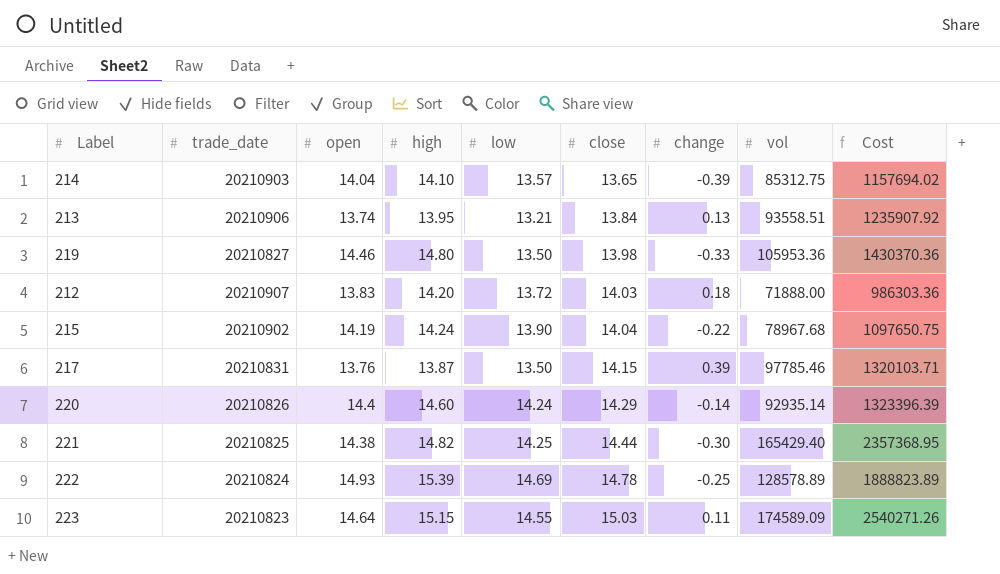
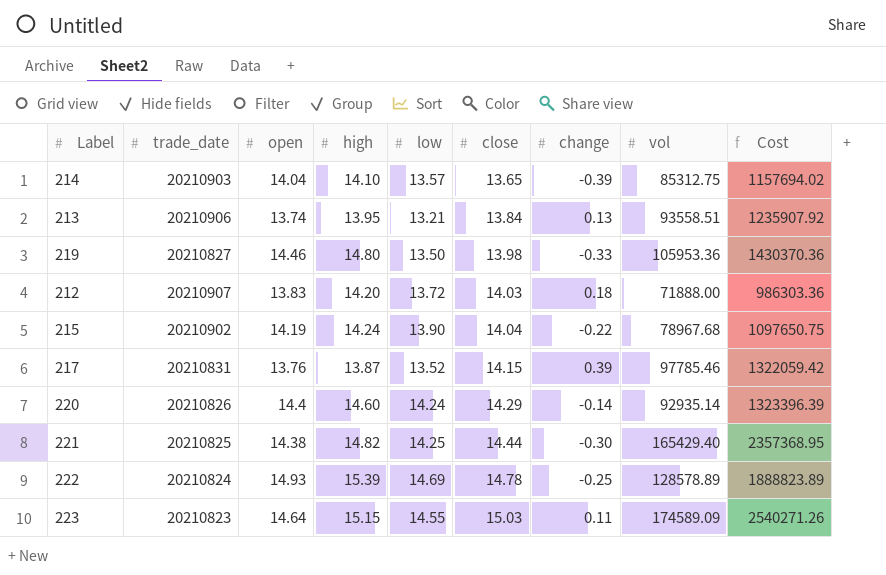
217 | low: 13.50 -> 13.52
217 | Cost: 1320103.71 -> 1322059.42

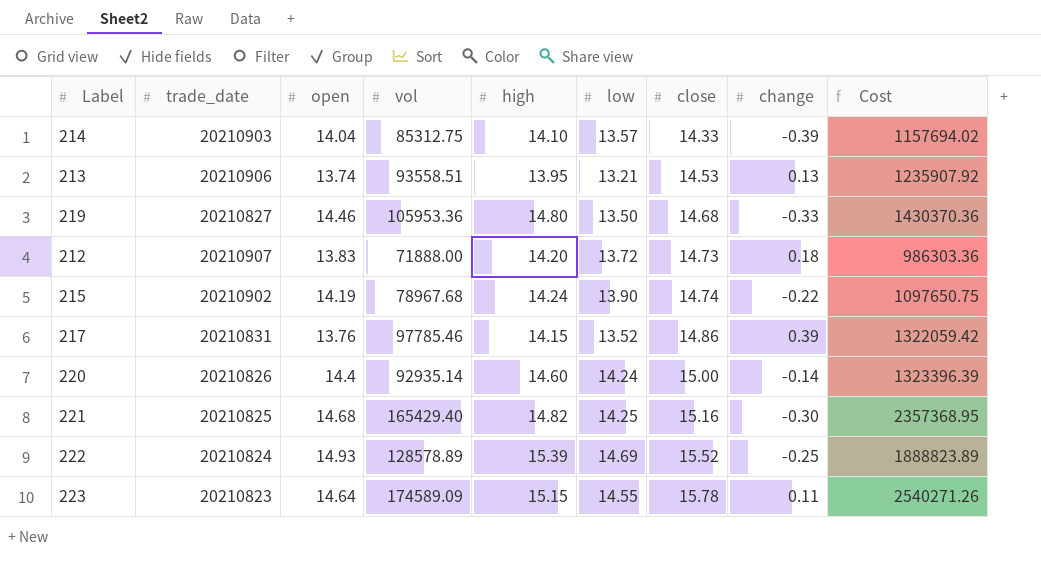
column vol | position: 8 -> 4
214 | close: 13.65 -> 14.33
213 | close: 13.84 -> 14.53
219 | close: 13.98 -> 14.68
212 | close: 14.03 -> 14.73
215 | close: 14.04 -> 14.74
217 | high: 13.87 -> 14.15
217 | close: 14.15 -> 14.86
220 | close: 14.29 -> 15.00
221 | open: 14.38 -> 14.68
221 | close: 14.44 -> 15.16
222 | close: 14.78 -> 15.52
223 | close: 15.03 -> 15.78

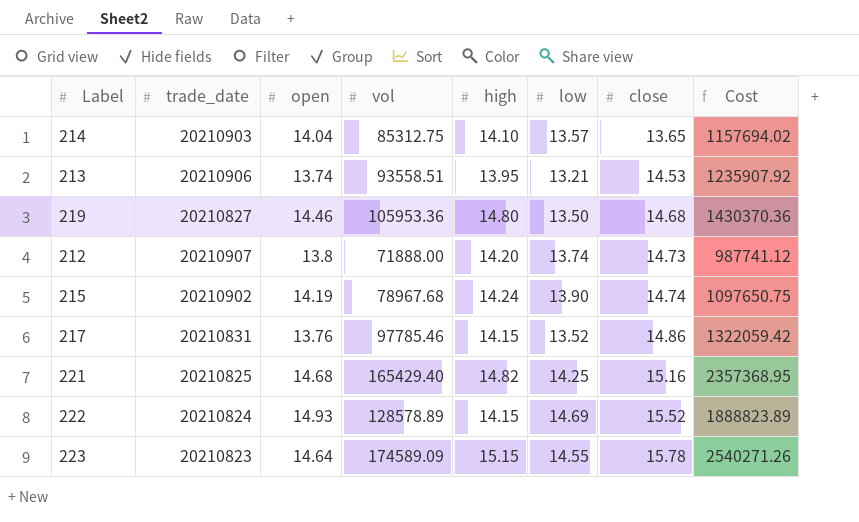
column change | position: 8 -> none
row 220: 20210826 | 14.4 | 92935.14 | 14.60 | 14.24 | 15.00 | -0.14 | 1323396.39 -> none
214 | close: 14.33 -> 13.65
212 | open: 13.83 -> 13.8
212 | low: 13.72 -> 13.74
212 | Cost: 986303.36 -> 987741.12
222 | high: 15.39 -> 14.15

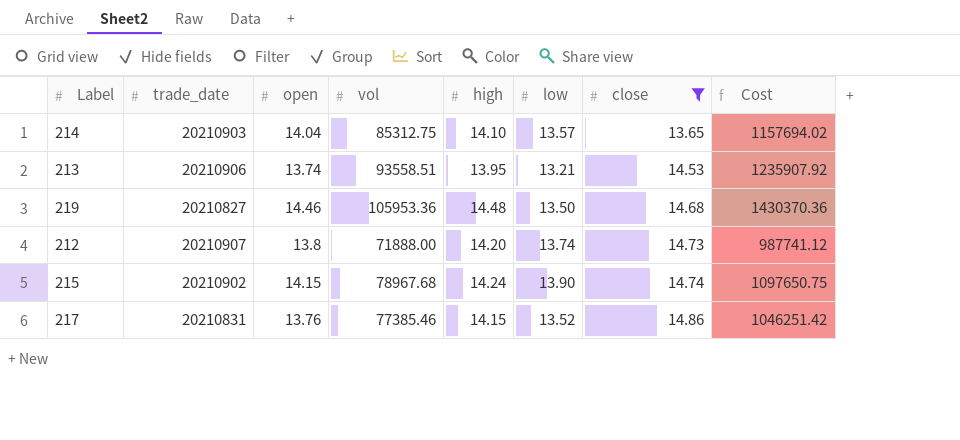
filter: none -> close <= 14.86
219 | high: 14.80 -> 14.48
215 | open: 14.19 -> 14.15
217 | vol: 97785.46 -> 77385.46
217 | Cost: 1322059.42 -> 1046251.42

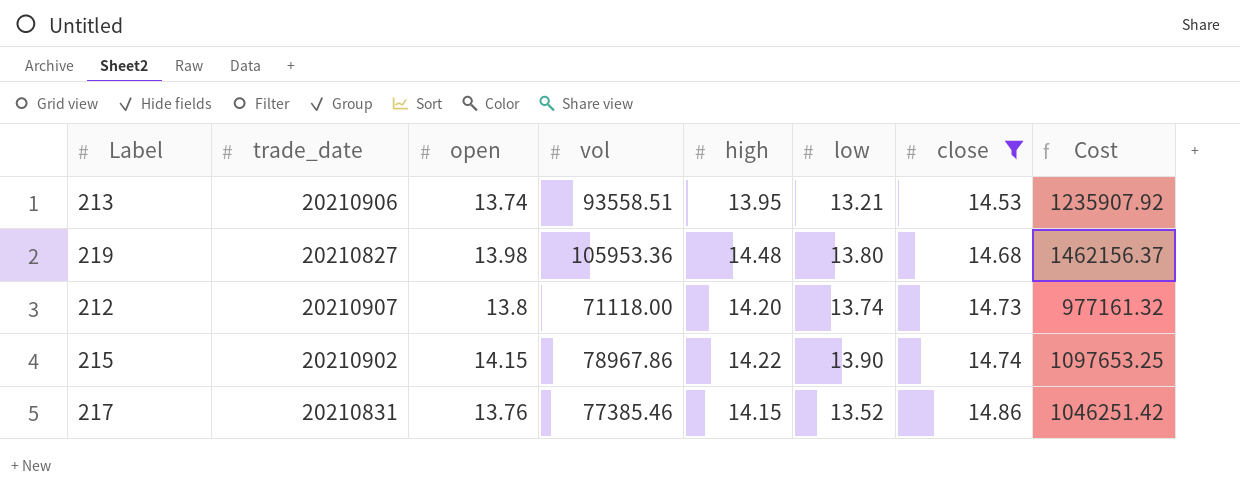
row 214: 20210903 | 14.04 | 85312.75 | 14.10 | 13.57 | 13.65 | 1157694.02 -> none
219 | open: 14.46 -> 13.98
219 | low: 13.50 -> 13.80
219 | Cost: 1430370.36 -> 1462156.37
212 | vol: 71888.00 -> 71118.00
212 | Cost: 987741.12 -> 977161.32
215 | vol: 78967.68 -> 78967.86
215 | high: 14.24 -> 14.22
215 | Cost: 1097650.75 -> 1097653.25

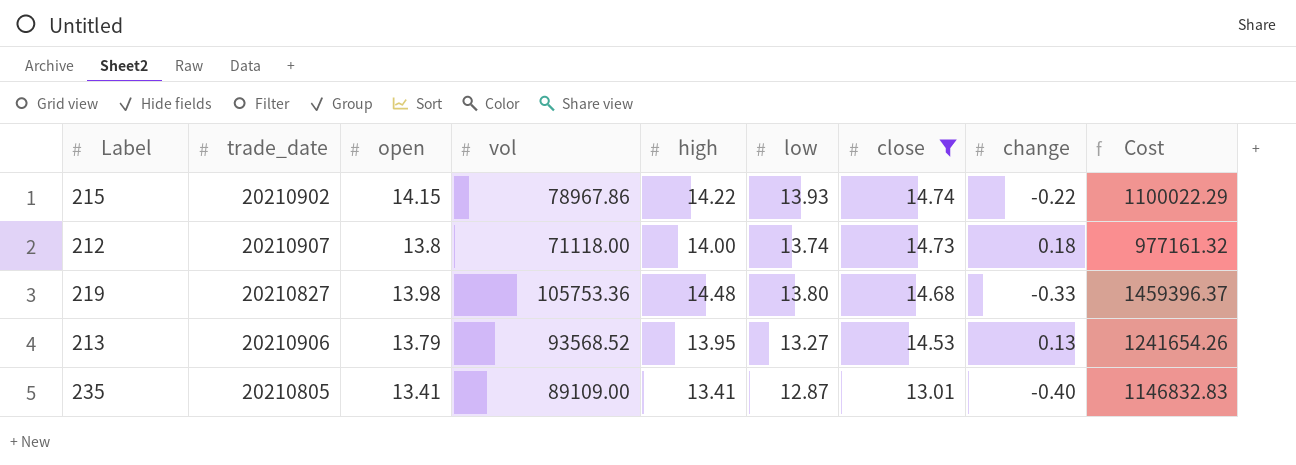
row order: close ascending -> close descending
column change | position: none -> 8
row 217: 20210831 | 13.76 | 77385.46 | 14.15 | 13.52 | 14.86 | 1046251.42 -> none
215 | low: 13.90 -> 13.93
215 | Cost: 1097653.25 -> 1100022.29
212 | high: 14.20 -> 14.00
219 | vol: 105953.36 -> 105753.36
219 | Cost: 1462156.37 -> 1459396.37
213 | open: 13.74 -> 13.79
213 | vol: 93558.51 -> 93568.52
213 | low: 13.21 -> 13.27
213 | Cost: 1235907.92 -> 1241654.26
row 235: none -> 20210805 | 13.41 | 89109.00 | 13.41 | 12.87 | 13.01 | -0.40 | 1146832.83

